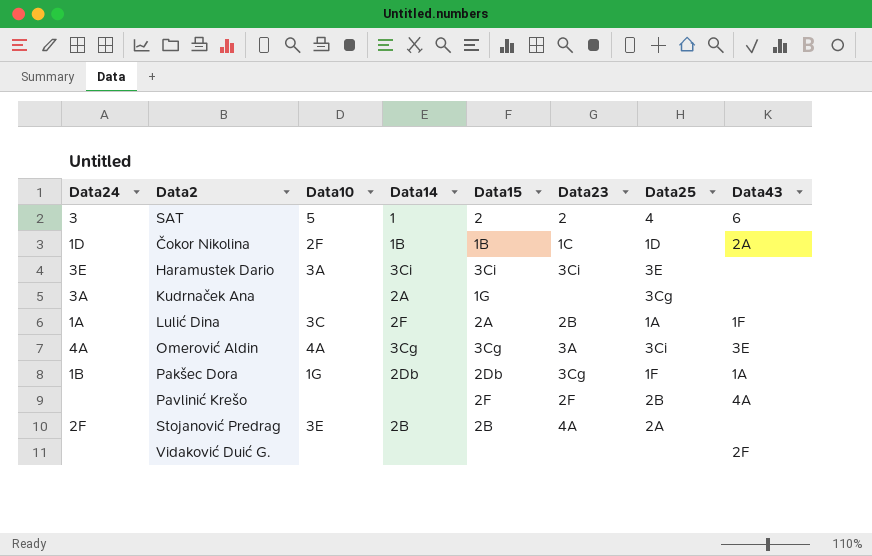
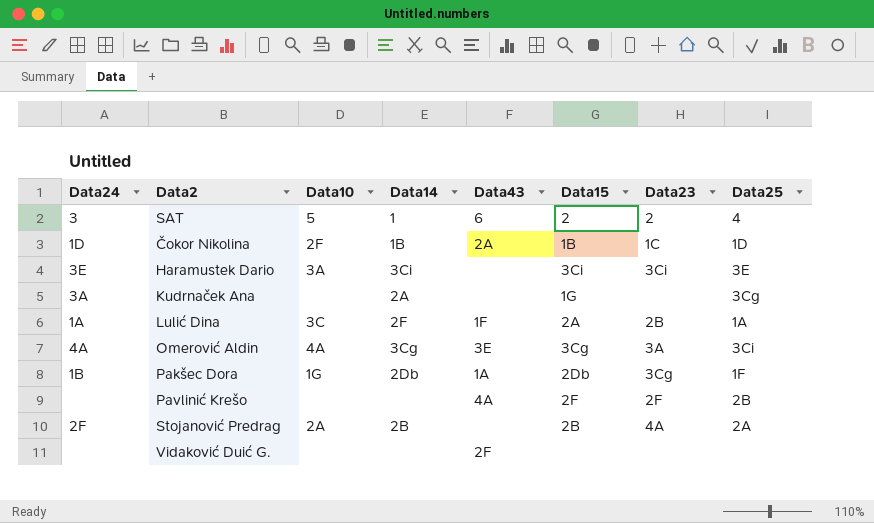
column Data43 | position: 8 -> 5
Stojanović Predrag | Data10: 3E -> 2A

